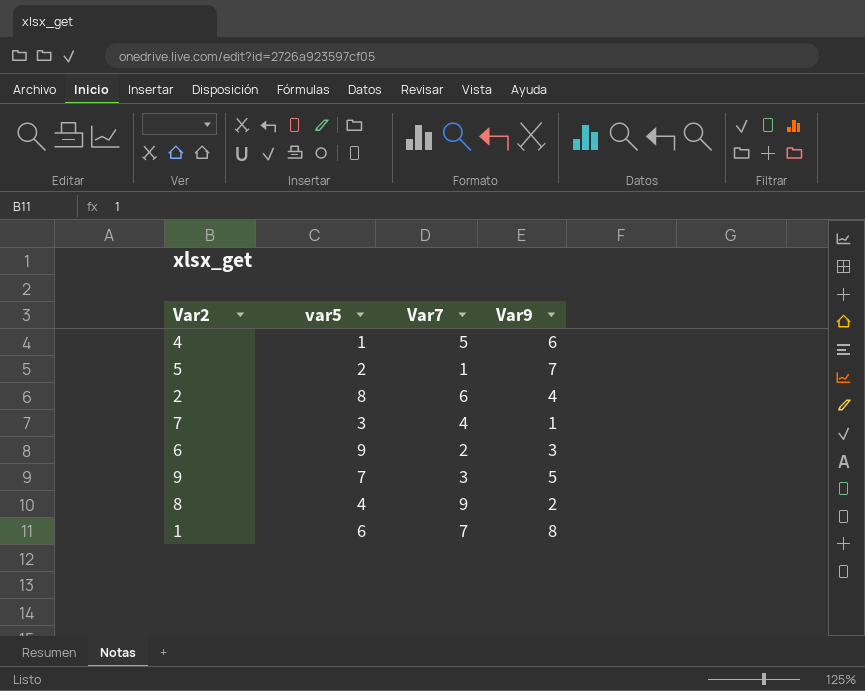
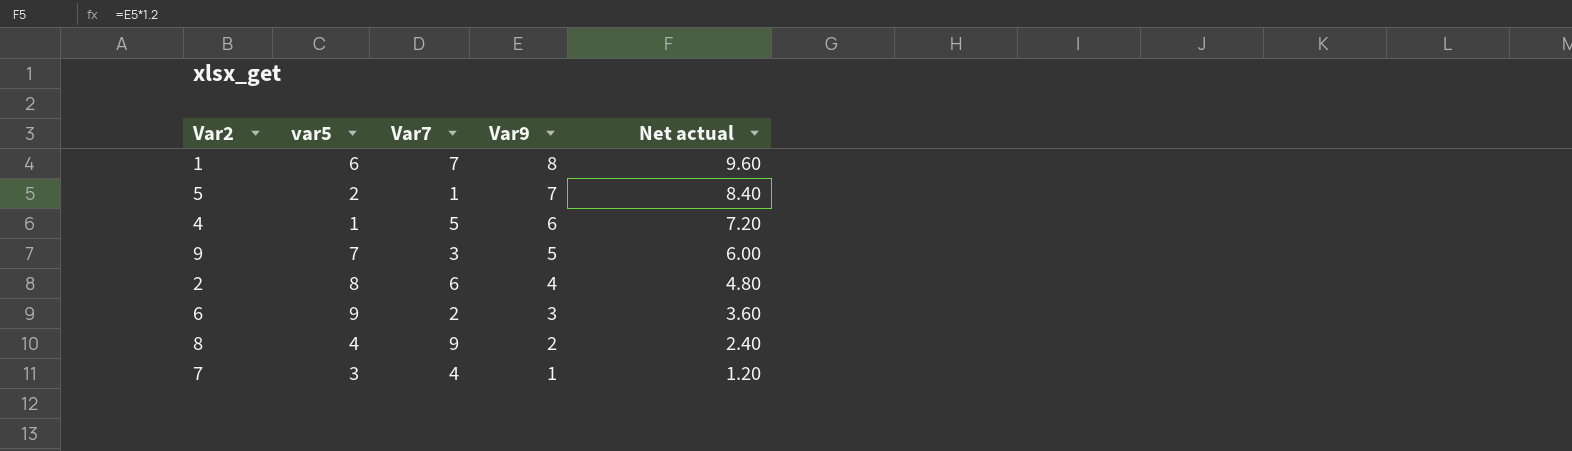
row order: none -> Var9 descending
column Net actual | formula: none -> [Var9] * 1.2

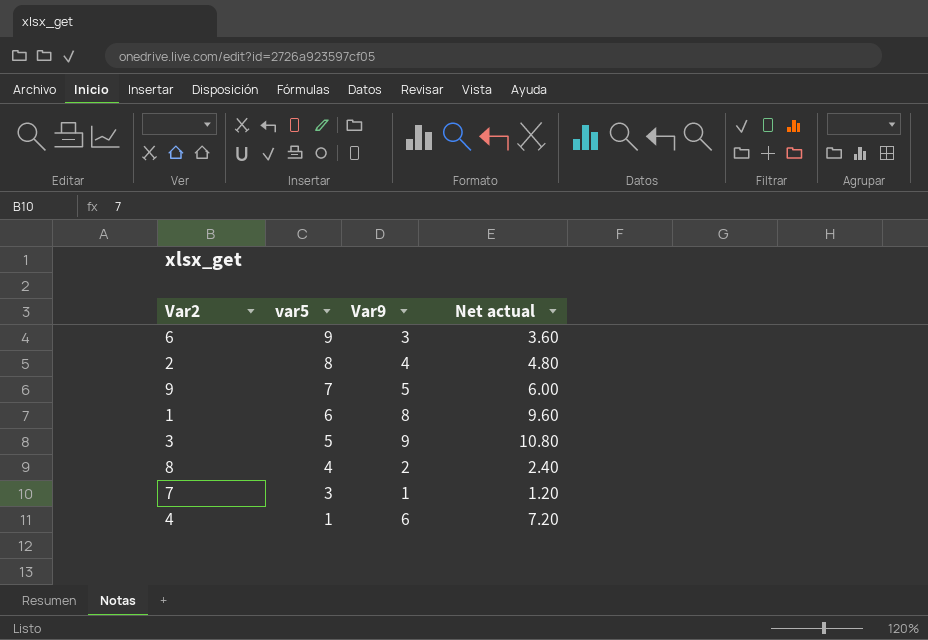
row order: Var9 descending -> var5 descending
column Var7 | position: 3 -> none
row 5: 2 | 1 | 7 | 8.40 -> none
row 3: none -> 5 | 9 | 10.80

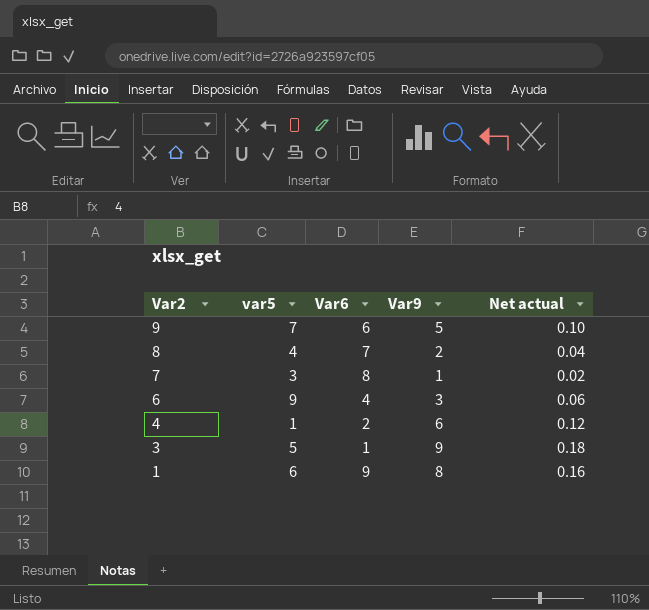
row order: var5 descending -> Var2 descending
column Var6 | position: none -> 3
column Net actual | formula: [Var9] * 1.2 -> [Var9] * 0.02
row 2: 8 | 4 | 4.80 -> none

